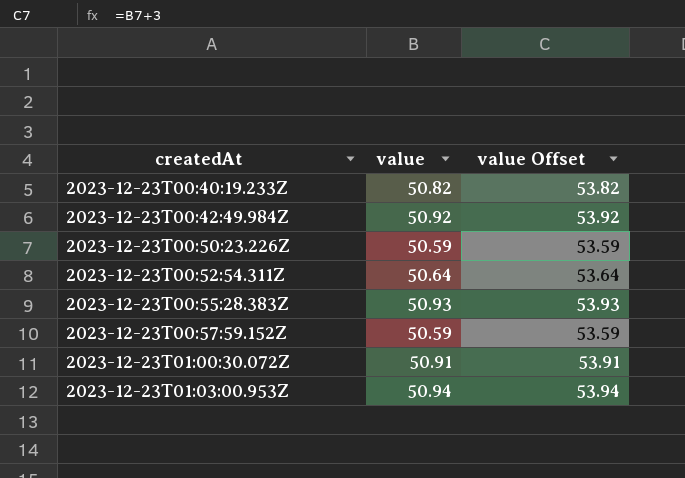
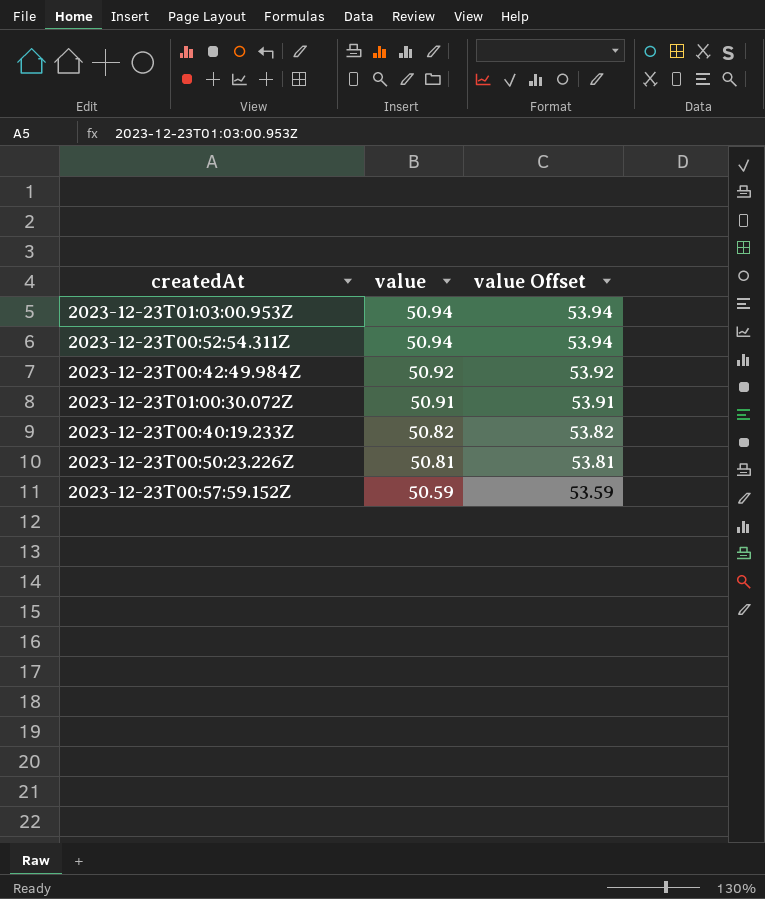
row order: createdAt ascending -> value descending
row 2023-12-23T00:55:28.383Z: 50.93 | 53.93 -> none
2023-12-23T00:52:54.311Z | value: 50.64 -> 50.94
2023-12-23T00:52:54.311Z | value Offset: 53.64 -> 53.94
2023-12-23T00:50:23.226Z | value: 50.59 -> 50.81
2023-12-23T00:50:23.226Z | value Offset: 53.59 -> 53.81

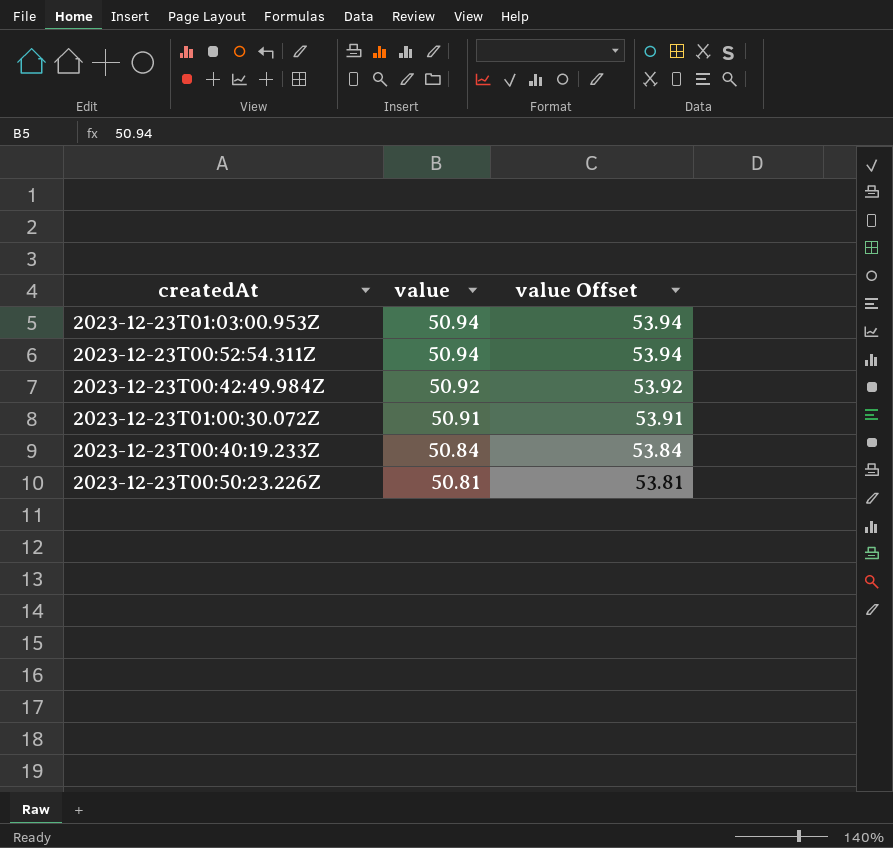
row 2023-12-23T00:57:59.152Z: 50.59 | 53.59 -> none
2023-12-23T00:40:19.233Z | value: 50.82 -> 50.84
2023-12-23T00:40:19.233Z | value Offset: 53.82 -> 53.84

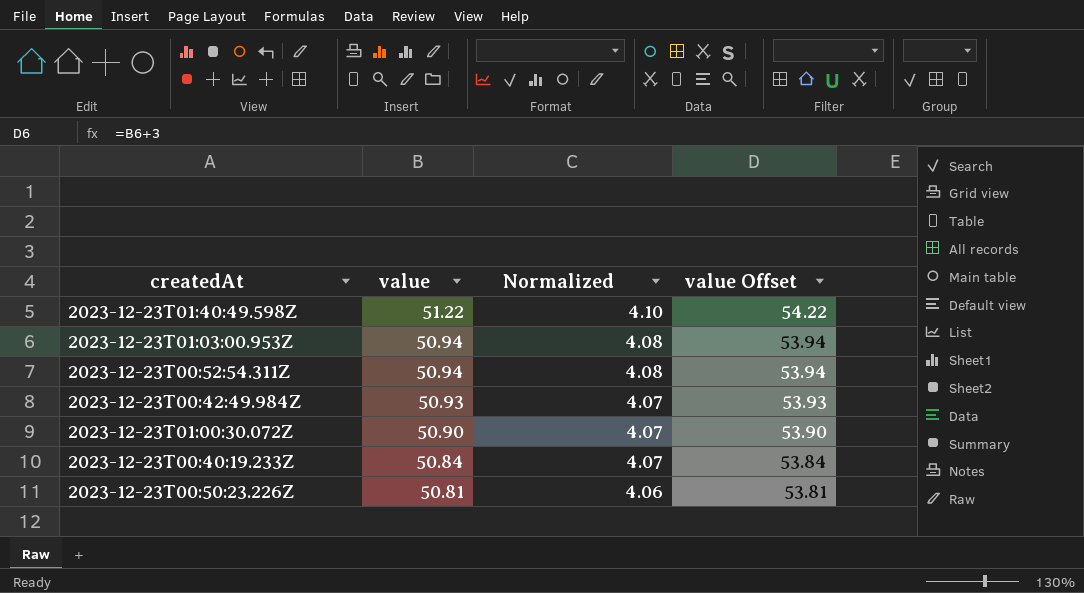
column Normalized | formula: none -> [value] * 0.08
row 2023-12-23T01:40:49.598Z: none -> 51.22 | 4.10 | 54.22
2023-12-23T00:42:49.984Z | value: 50.92 -> 50.93
2023-12-23T00:42:49.984Z | value Offset: 53.92 -> 53.93
2023-12-23T01:00:30.072Z | value: 50.91 -> 50.90
2023-12-23T01:00:30.072Z | value Offset: 53.91 -> 53.90

